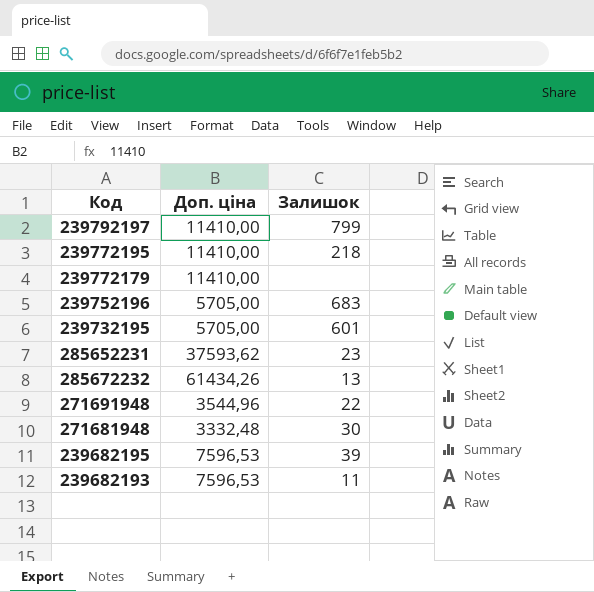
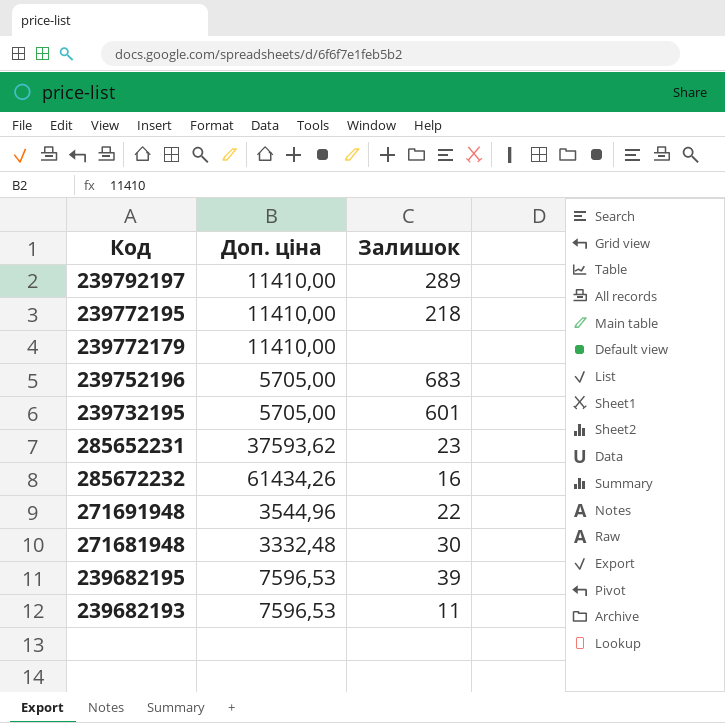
239792197 | Залишок: 799 -> 289
285672232 | Залишок: 13 -> 16

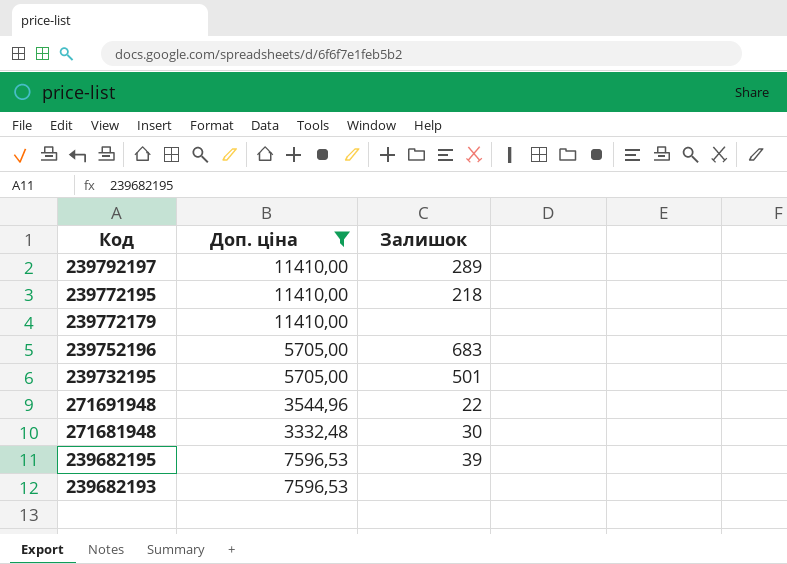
filter: none -> Доп. ціна <= 11410,00
239732195 | Залишок: 601 -> 501
239682193 | Залишок: 11 -> none

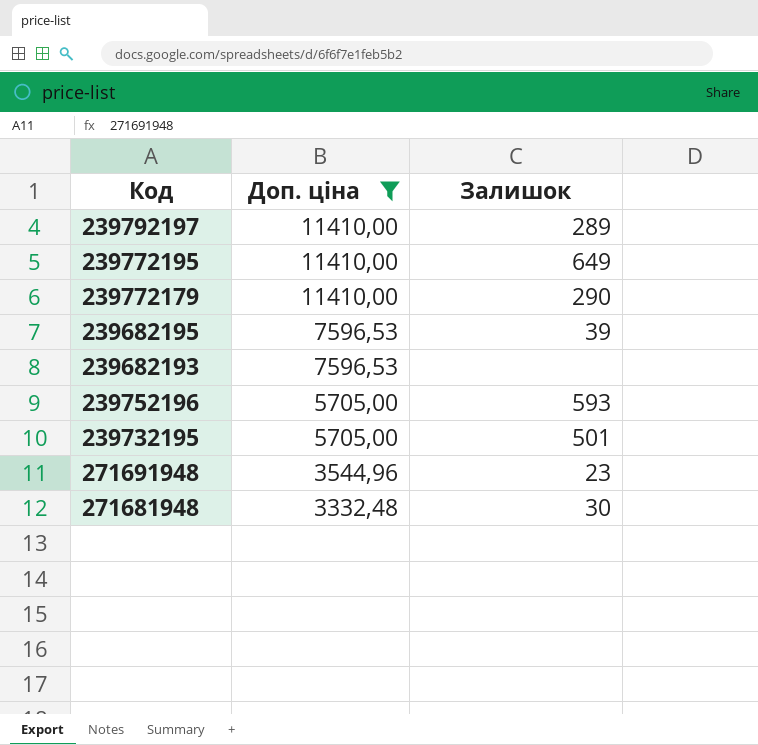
row order: none -> Доп. ціна descending
239772195 | Залишок: 218 -> 649
239772179 | Залишок: none -> 290
239752196 | Залишок: 683 -> 593
271691948 | Залишок: 22 -> 23

